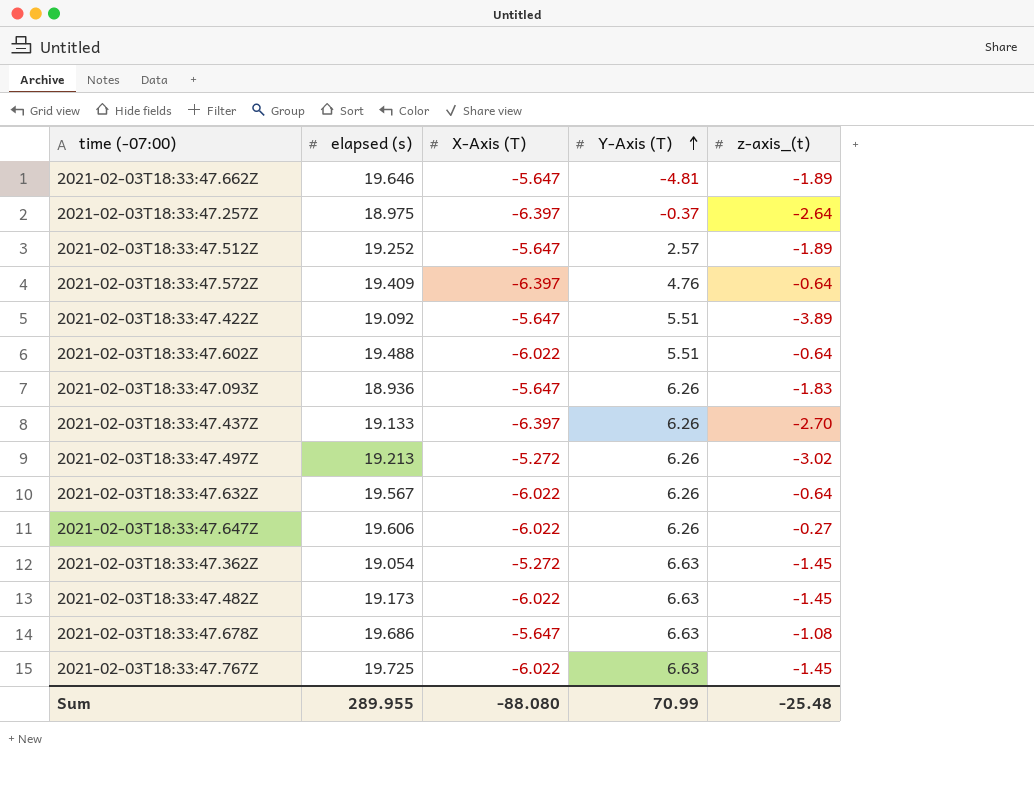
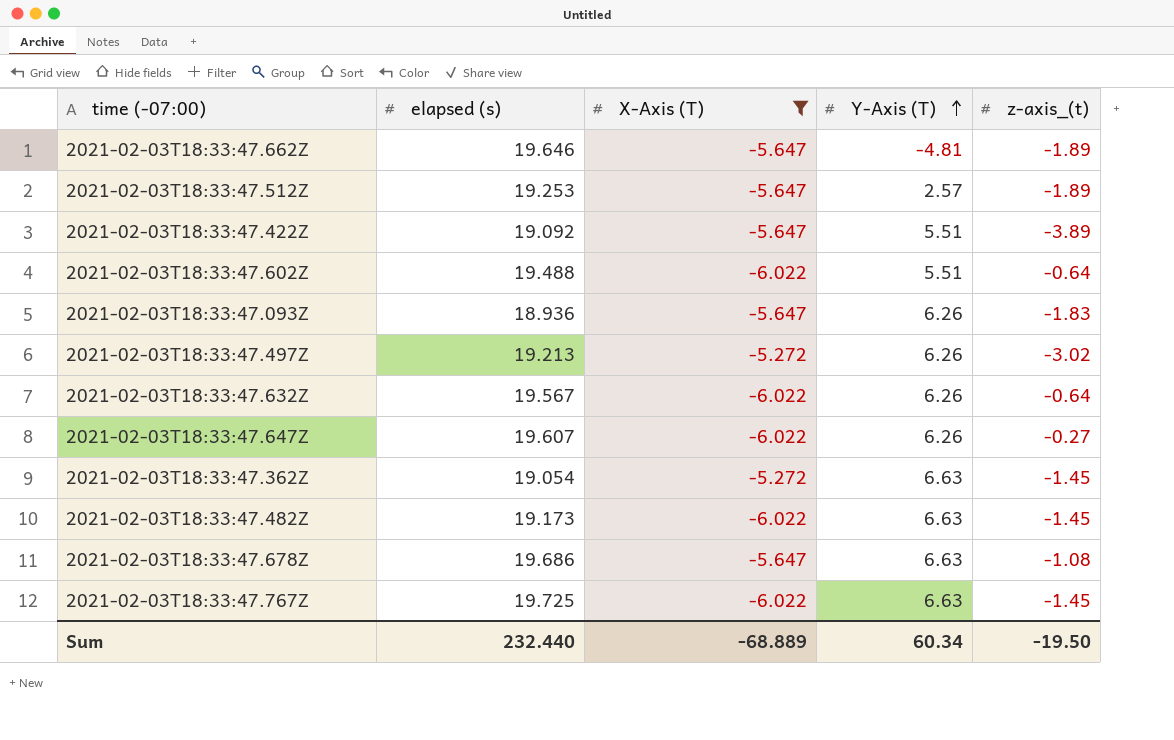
filter: none -> X-Axis (T) != -6.397
2021-02-03T18:33:47.512Z | elapsed (s): 19.252 -> 19.253
2021-02-03T18:33:47.647Z | elapsed (s): 19.606 -> 19.607
Sum | elapsed (s): 289.955 -> 232.440
Sum | X-Axis (T): -88.080 -> -68.889
Sum | Y-Axis (T): 70.99 -> 60.34
Sum | z-axis_(t): -25.48 -> -19.50

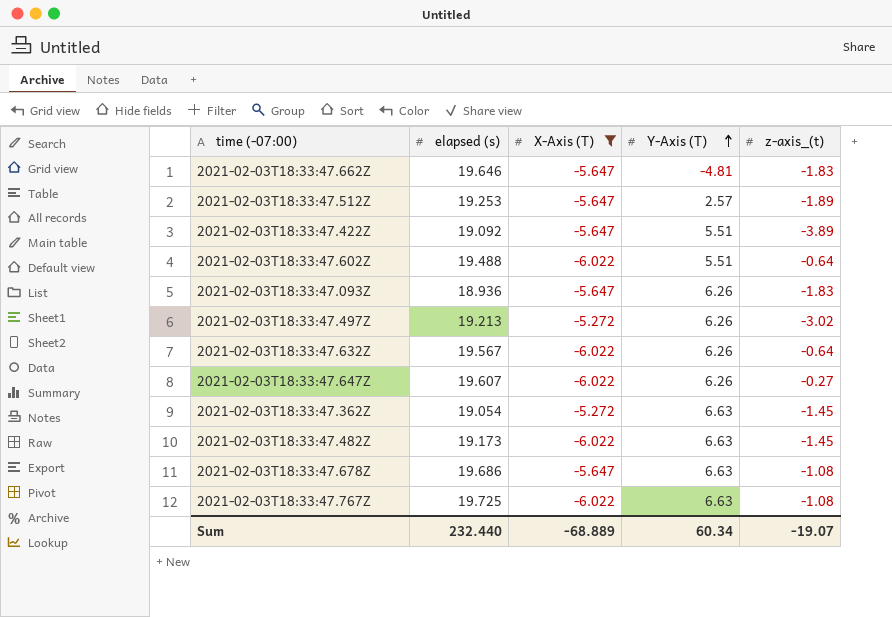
2021-02-03T18:33:47.662Z | z-axis_(t): -1.89 -> -1.83
2021-02-03T18:33:47.767Z | z-axis_(t): -1.45 -> -1.08
Sum | z-axis_(t): -19.50 -> -19.07

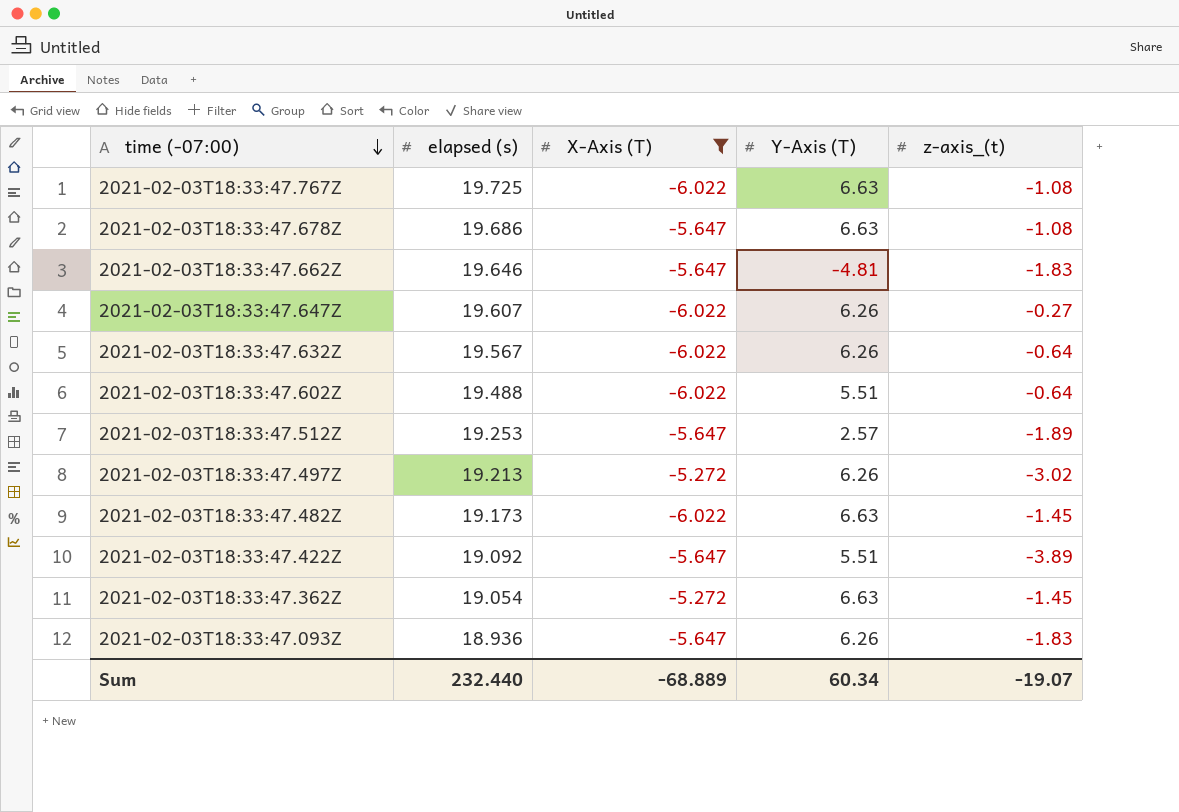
row order: Y-Axis (T) ascending -> time (-07:00) descending

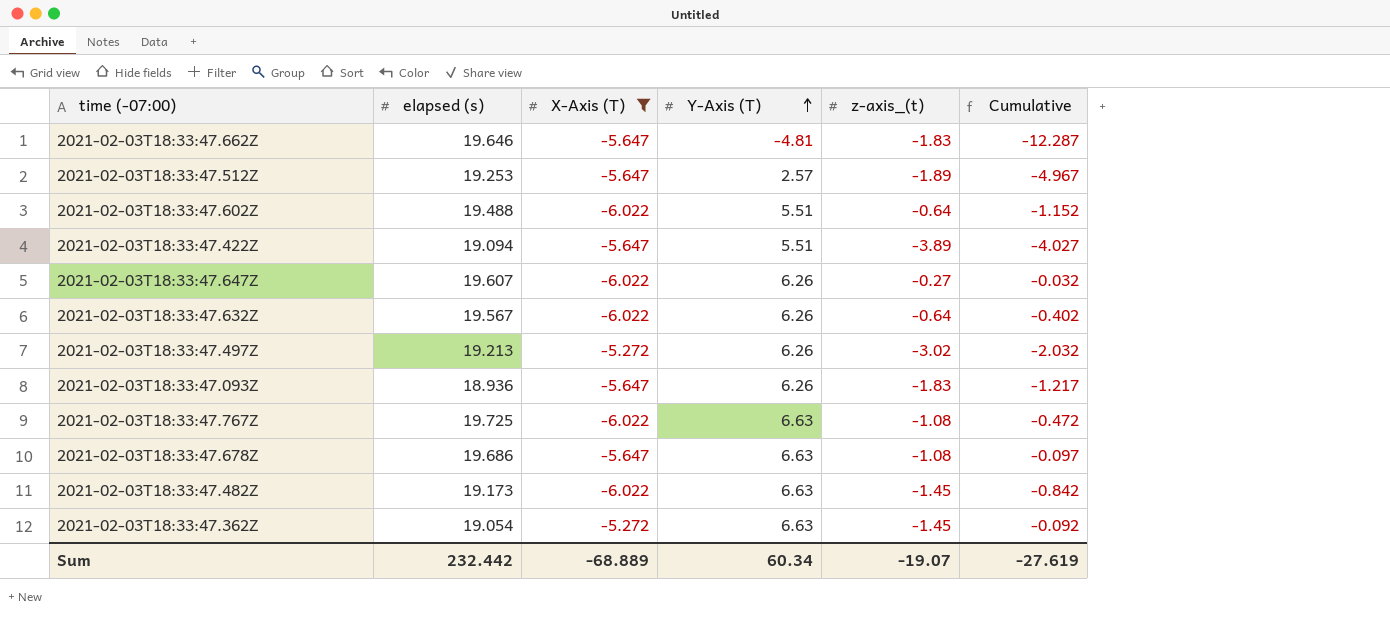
row order: time (-07:00) descending -> Y-Axis (T) ascending
column Cumulative | formula: none -> [X-Axis (T)] + [Y-Axis (T)] + [z-axis_(t)]
2021-02-03T18:33:47.422Z | elapsed (s): 19.092 -> 19.094
Sum | elapsed (s): 232.440 -> 232.442

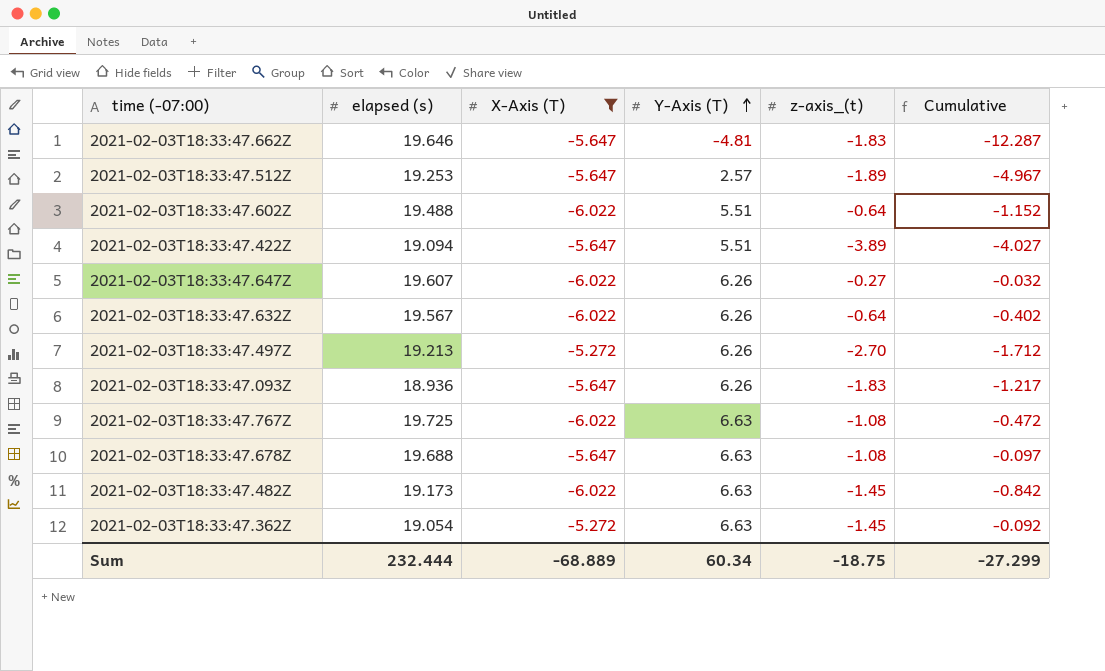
2021-02-03T18:33:47.497Z | z-axis_(t): -3.02 -> -2.70
2021-02-03T18:33:47.497Z | Cumulative: -2.032 -> -1.712
2021-02-03T18:33:47.678Z | elapsed (s): 19.686 -> 19.688
Sum | elapsed (s): 232.442 -> 232.444
Sum | z-axis_(t): -19.07 -> -18.75
Sum | Cumulative: -27.619 -> -27.299

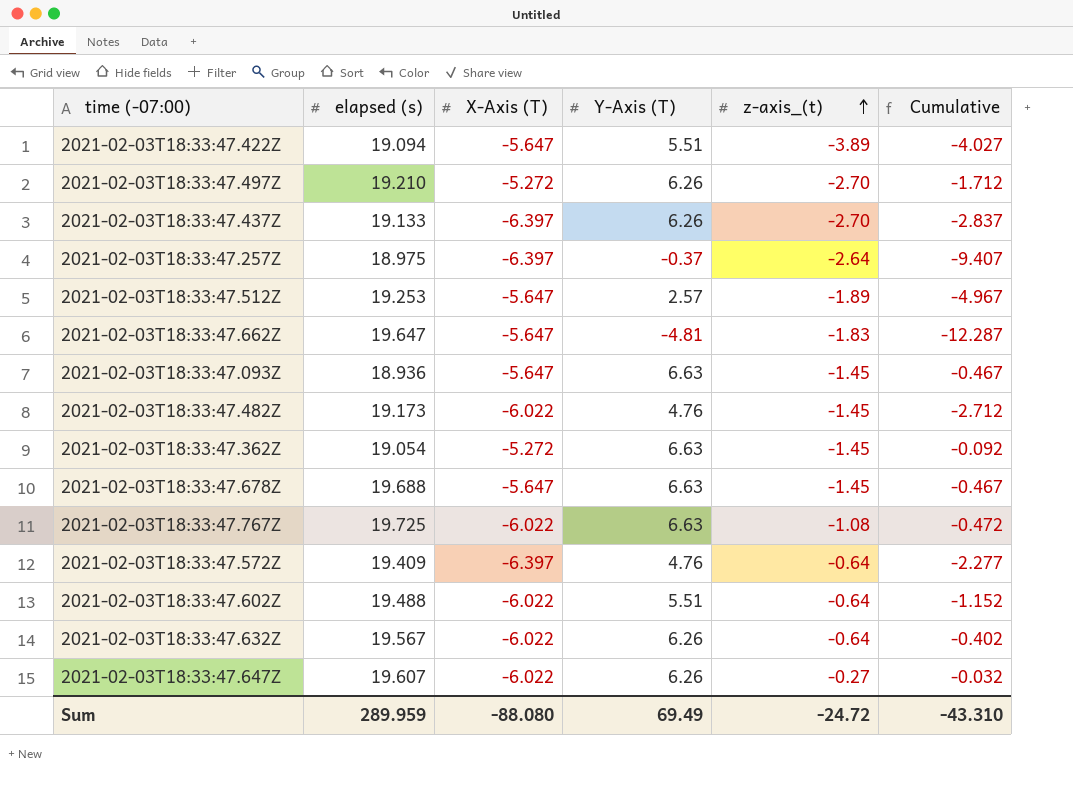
filter: X-Axis (T) != -6.397 -> none
row order: Y-Axis (T) ascending -> z-axis_(t) ascending
2021-02-03T18:33:47.497Z | elapsed (s): 19.213 -> 19.210
2021-02-03T18:33:47.662Z | elapsed (s): 19.646 -> 19.647
2021-02-03T18:33:47.093Z | Y-Axis (T): 6.26 -> 6.63
2021-02-03T18:33:47.093Z | z-axis_(t): -1.83 -> -1.45
2021-02-03T18:33:47.093Z | Cumulative: -1.217 -> -0.467
2021-02-03T18:33:47.482Z | Y-Axis (T): 6.63 -> 4.76
2021-02-03T18:33:47.482Z | Cumulative: -0.842 -> -2.712
2021-02-03T18:33:47.678Z | z-axis_(t): -1.08 -> -1.45
2021-02-03T18:33:47.678Z | Cumulative: -0.097 -> -0.467
Sum | elapsed (s): 232.444 -> 289.959
Sum | X-Axis (T): -68.889 -> -88.080
Sum | Y-Axis (T): 60.34 -> 69.49
Sum | z-axis_(t): -18.75 -> -24.72
Sum | Cumulative: -27.299 -> -43.310

